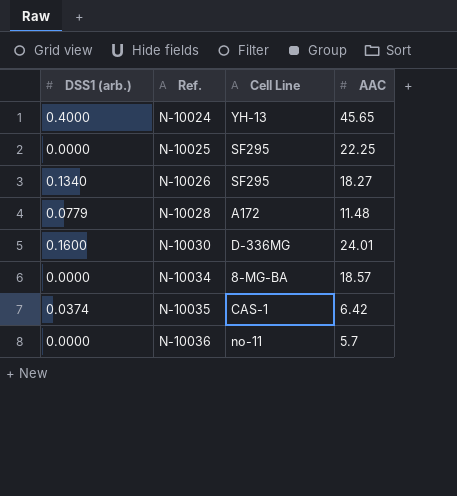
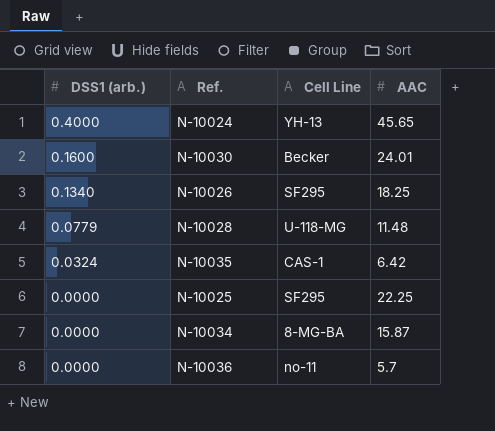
row order: Ref. ascending -> DSS1 (arb.) descending
N-10030 | Cell Line: D-336MG -> Becker
N-10026 | AAC: 18.27 -> 18.25
N-10028 | Cell Line: A172 -> U-118-MG
N-10035 | DSS1 (arb.): 0.0374 -> 0.0324
N-10034 | AAC: 18.57 -> 15.87

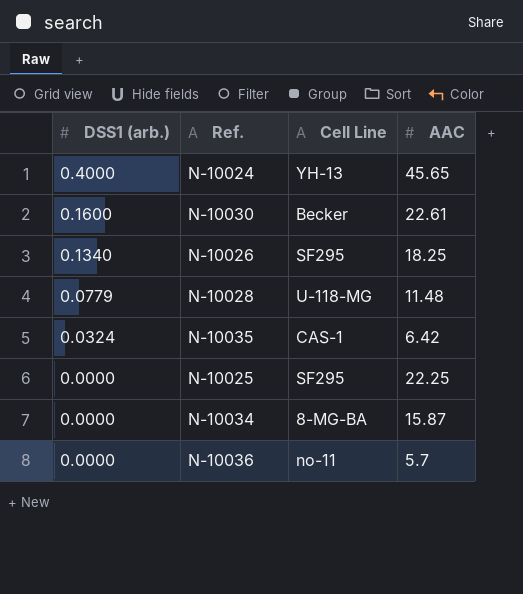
N-10030 | AAC: 24.01 -> 22.61

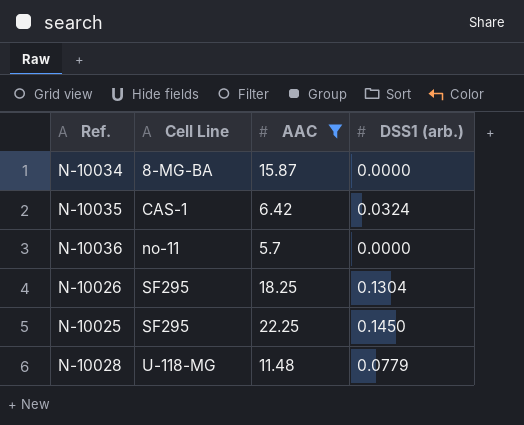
filter: none -> AAC <= 22.25
row order: DSS1 (arb.) descending -> Cell Line ascending
column DSS1 (arb.) | position: 1 -> 4
N-10026 | DSS1 (arb.): 0.1340 -> 0.1304
N-10025 | DSS1 (arb.): 0.0000 -> 0.1450

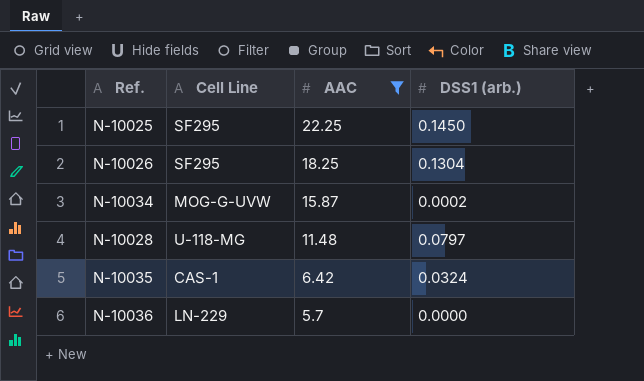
row order: Cell Line ascending -> AAC descending
N-10034 | Cell Line: 8-MG-BA -> MOG-G-UVW
N-10034 | DSS1 (arb.): 0.0000 -> 0.0002
N-10028 | DSS1 (arb.): 0.0779 -> 0.0797
N-10036 | Cell Line: no-11 -> LN-229

